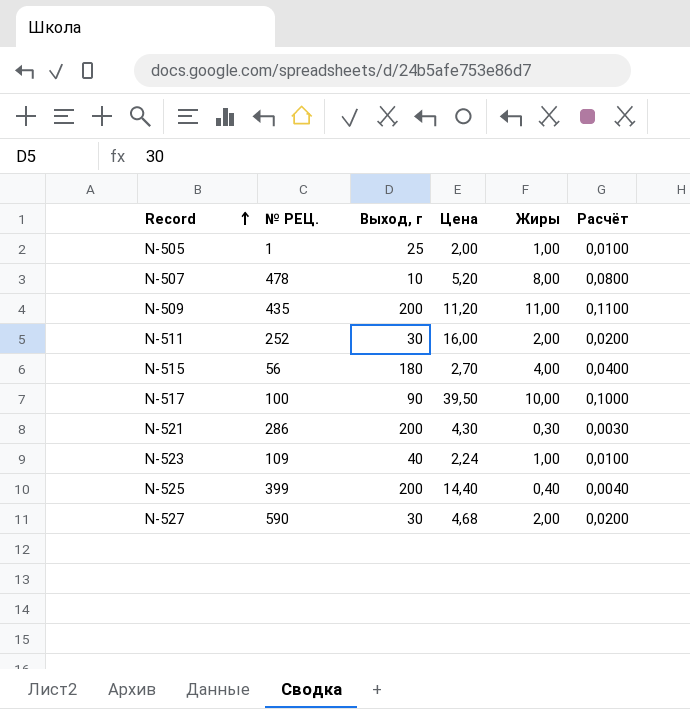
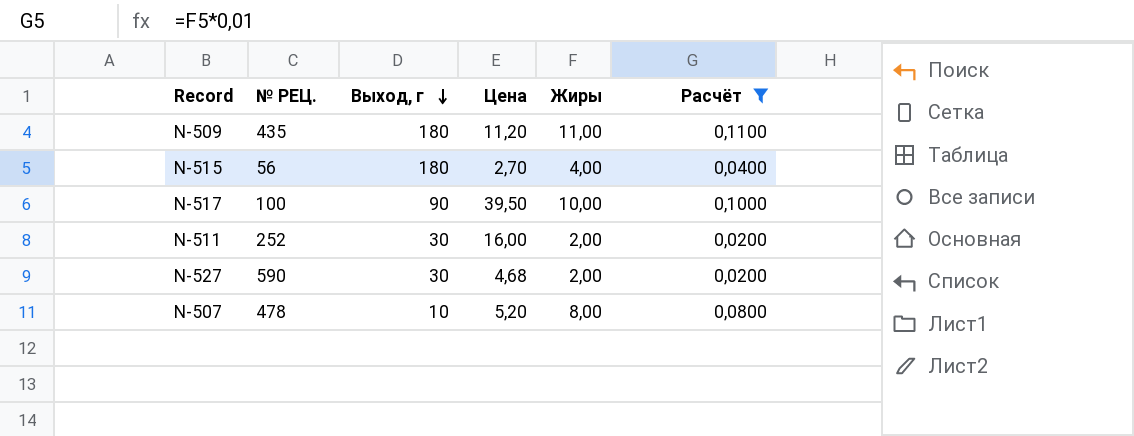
filter: none -> Расчёт >= 0,0200
row order: Record ascending -> Выход, г descending
N-509 | Выход, г: 200 -> 180

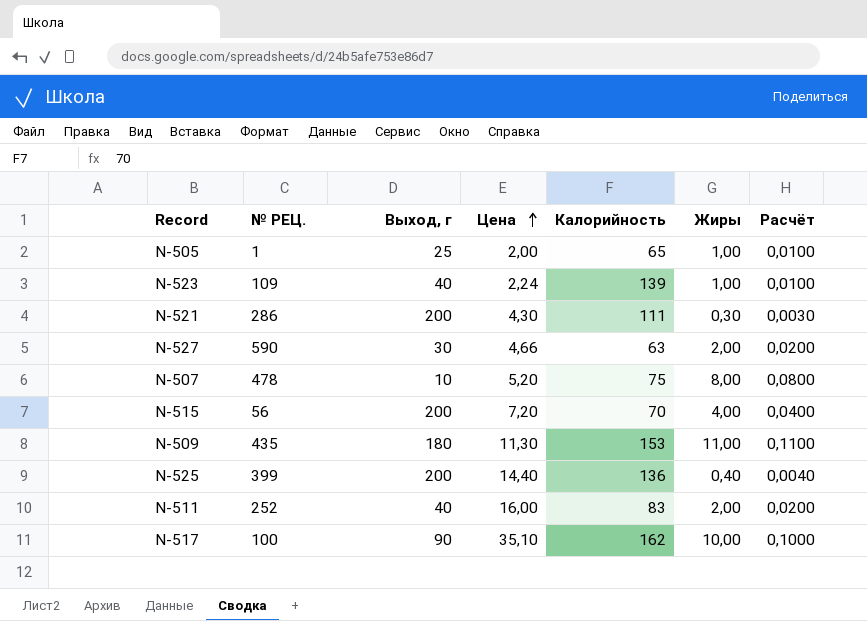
filter: Расчёт >= 0,0200 -> none
row order: Выход, г descending -> Цена ascending
column Калорийность | position: none -> 5
N-527 | Цена: 4,68 -> 4,66
N-515 | Выход, г: 180 -> 200
N-515 | Цена: 2,70 -> 7,20
N-509 | Цена: 11,20 -> 11,30
N-511 | Выход, г: 30 -> 40
N-517 | Цена: 39,50 -> 35,10

